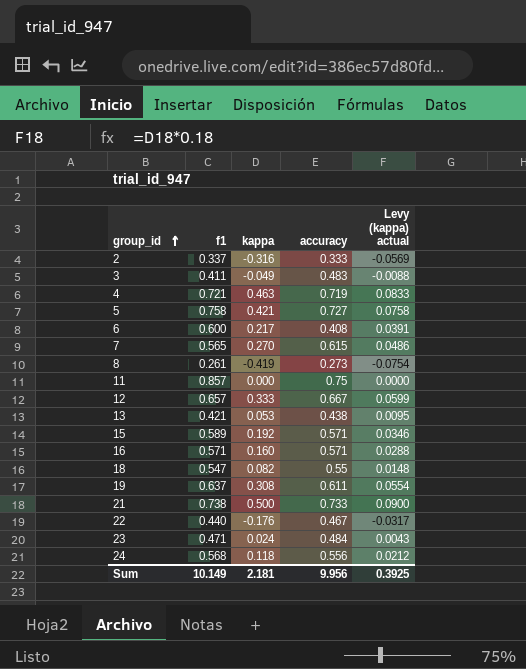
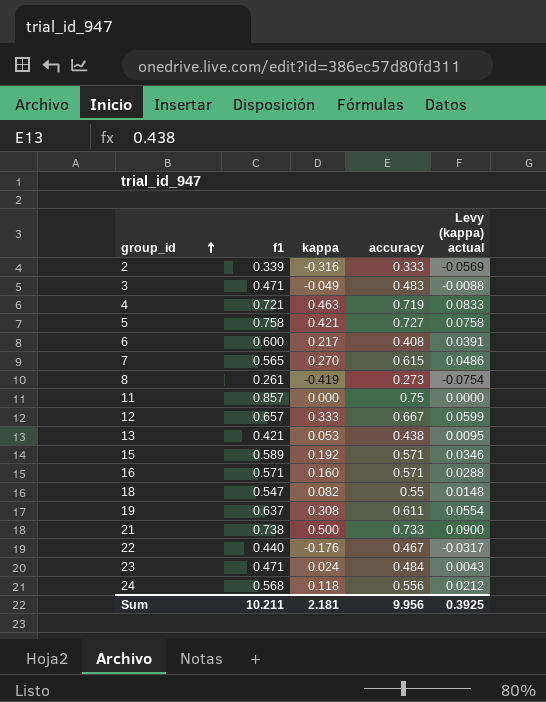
2 | f1: 0.337 -> 0.339
3 | f1: 0.411 -> 0.471
Sum | f1: 10.149 -> 10.211

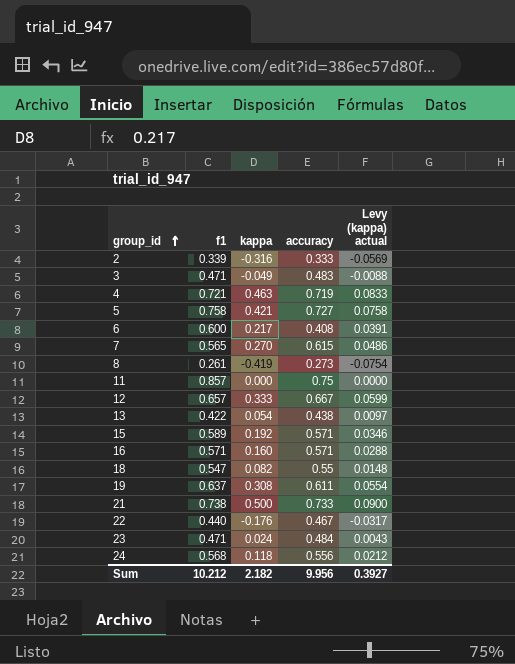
13 | f1: 0.421 -> 0.422
13 | kappa: 0.053 -> 0.054
13 | Levy (kappa) actual: 0.0095 -> 0.0097
Sum | f1: 10.211 -> 10.212
Sum | kappa: 2.181 -> 2.182
Sum | Levy (kappa) actual: 0.3925 -> 0.3927

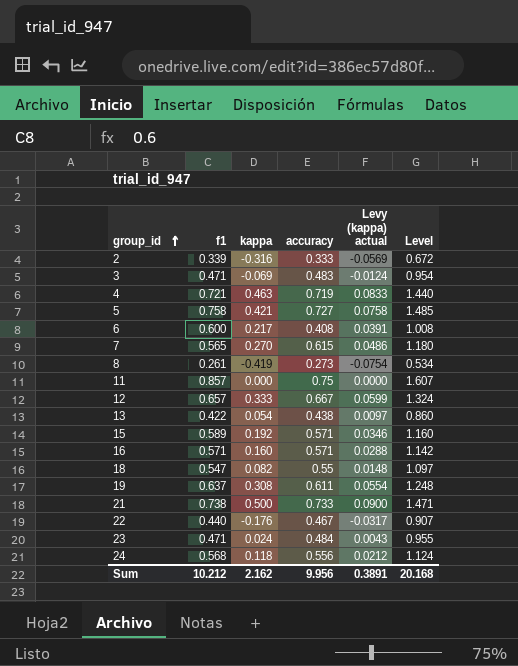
column Level | formula: none -> [f1] + [accuracy]
3 | kappa: -0.049 -> -0.069
3 | Levy (kappa) actual: -0.0088 -> -0.0124
Sum | kappa: 2.182 -> 2.162
Sum | Levy (kappa) actual: 0.3927 -> 0.3891

